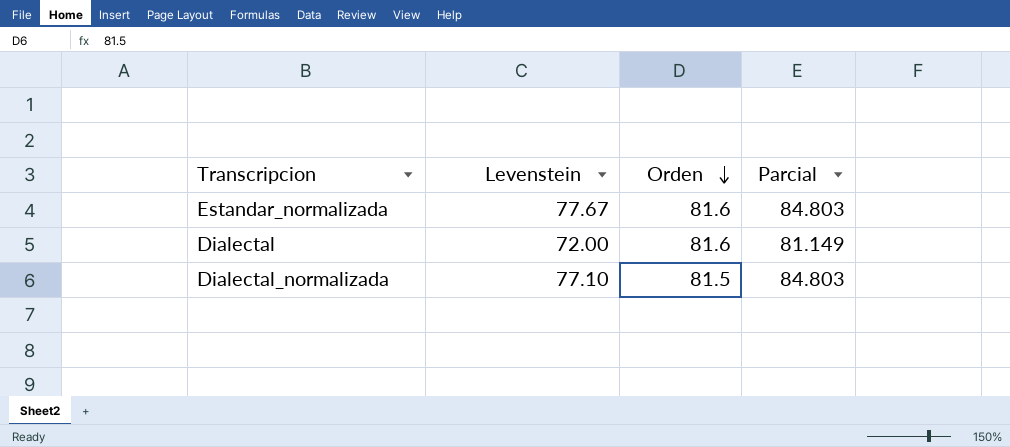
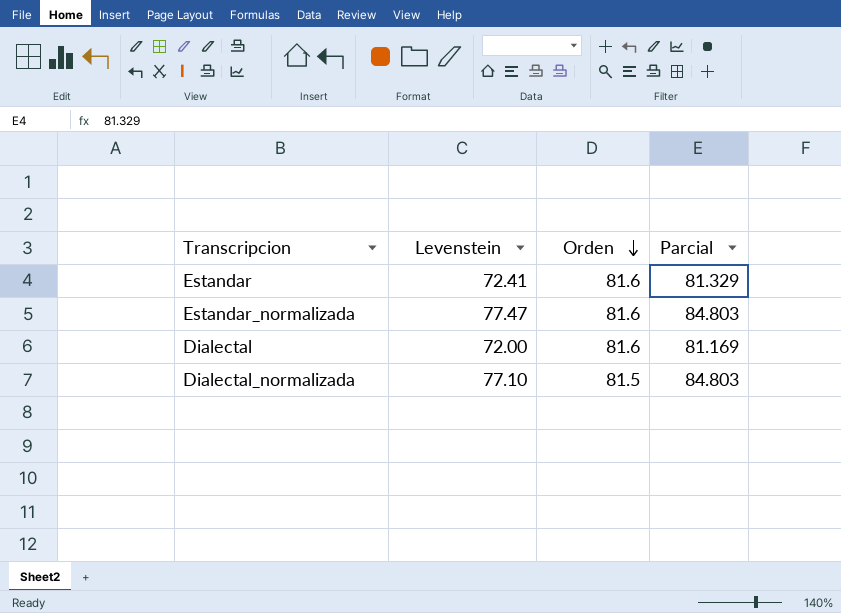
row Estandar: none -> 72.41 | 81.6 | 81.329
Estandar_normalizada | Levenstein: 77.67 -> 77.47
Dialectal | Parcial: 81.149 -> 81.169

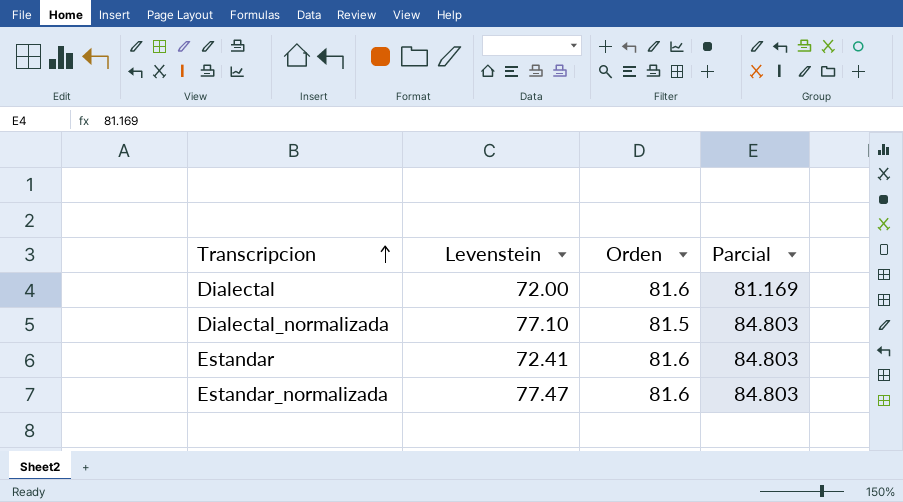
row order: Orden descending -> Transcripcion ascending
Estandar | Parcial: 81.329 -> 84.803

